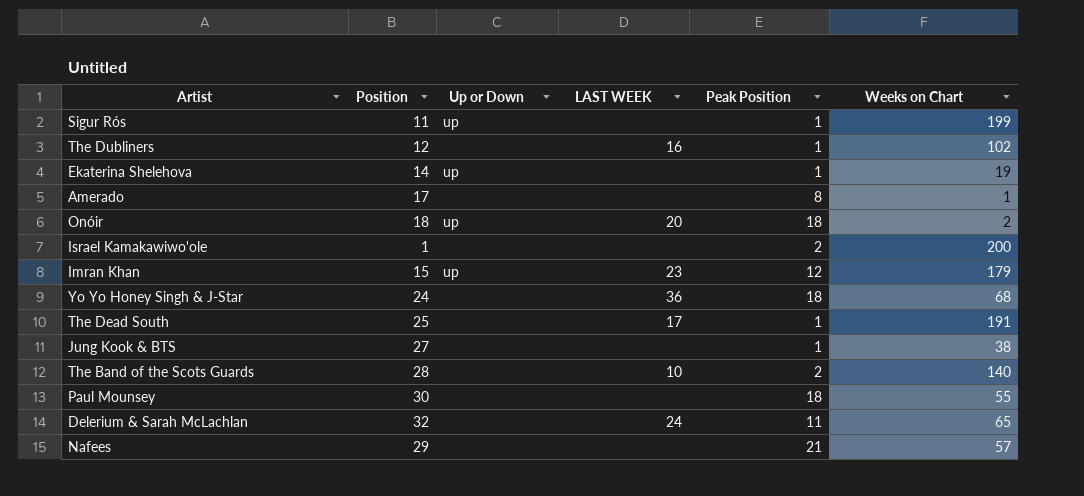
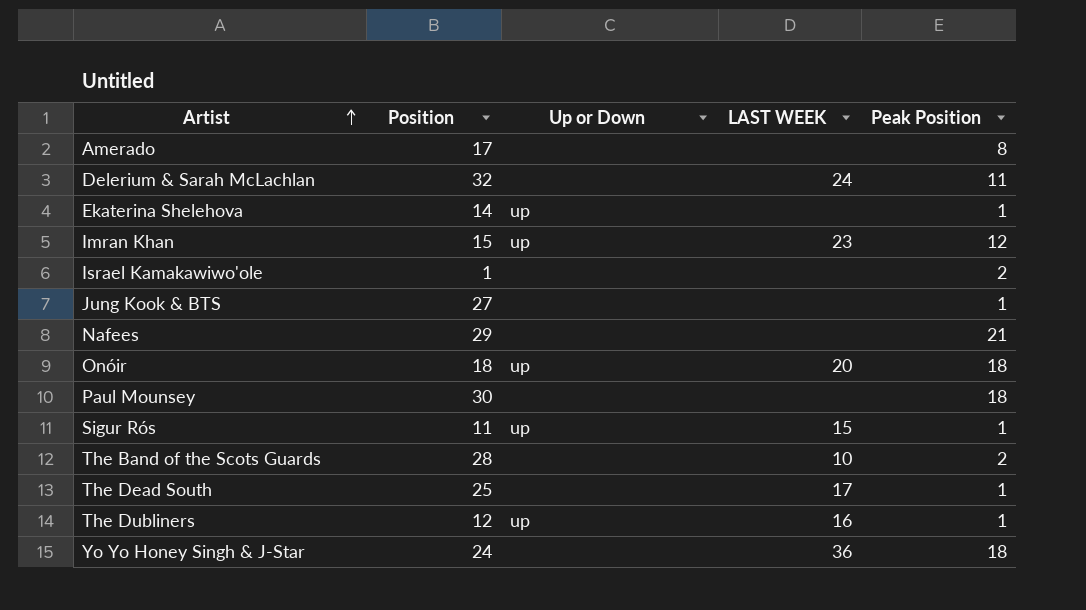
row order: none -> Artist ascending
column Weeks on Chart | position: 6 -> none
Sigur Rós | LAST WEEK: none -> 15
The Dubliners | Up or Down: none -> up

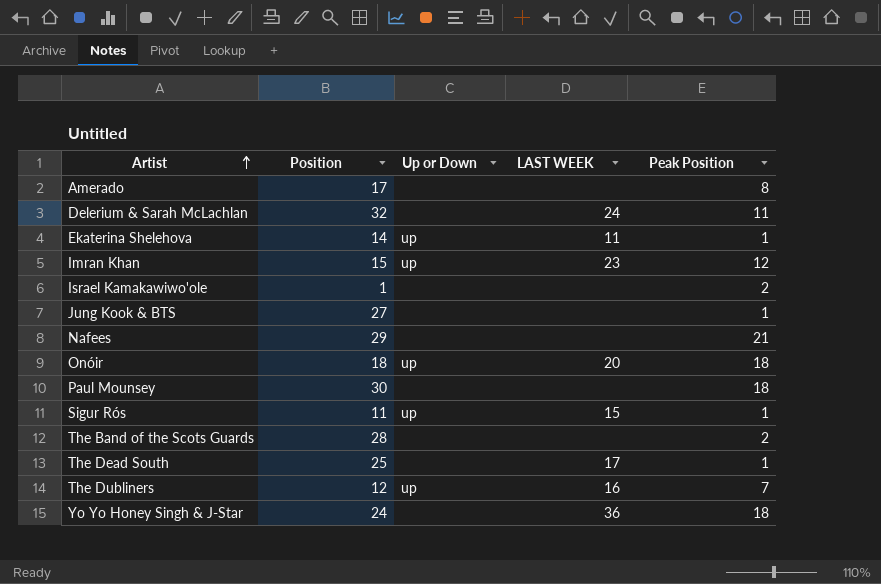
Ekaterina Shelehova | LAST WEEK: none -> 11
The Band of the Scots Guards | LAST WEEK: 10 -> none
The Dubliners | Peak Position: 1 -> 7

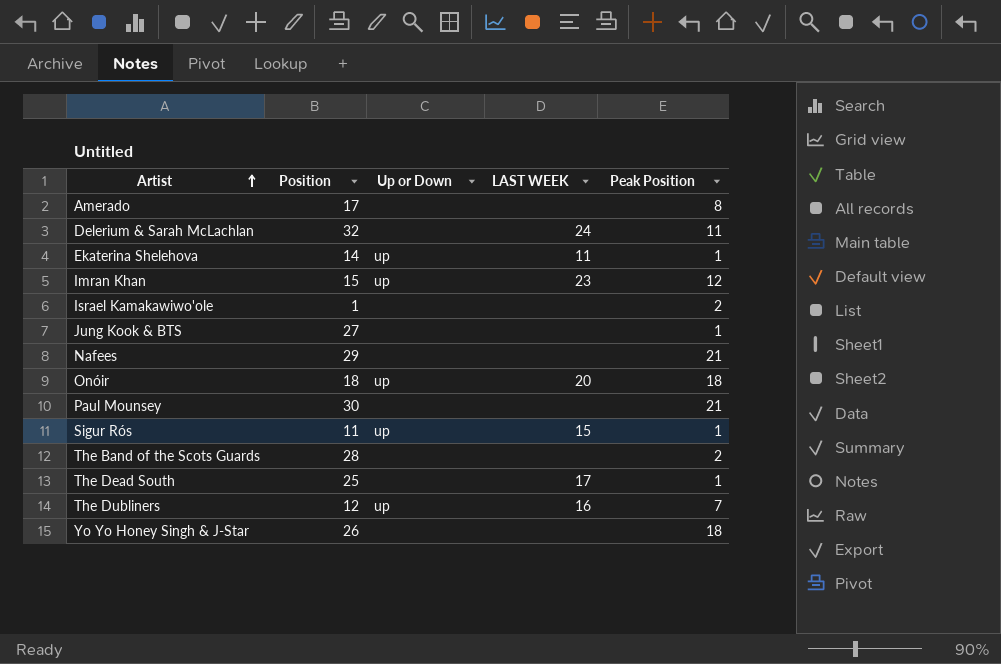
Paul Mounsey | Peak Position: 18 -> 21
Yo Yo Honey Singh & J-Star | Position: 24 -> 26
Yo Yo Honey Singh & J-Star | LAST WEEK: 36 -> none

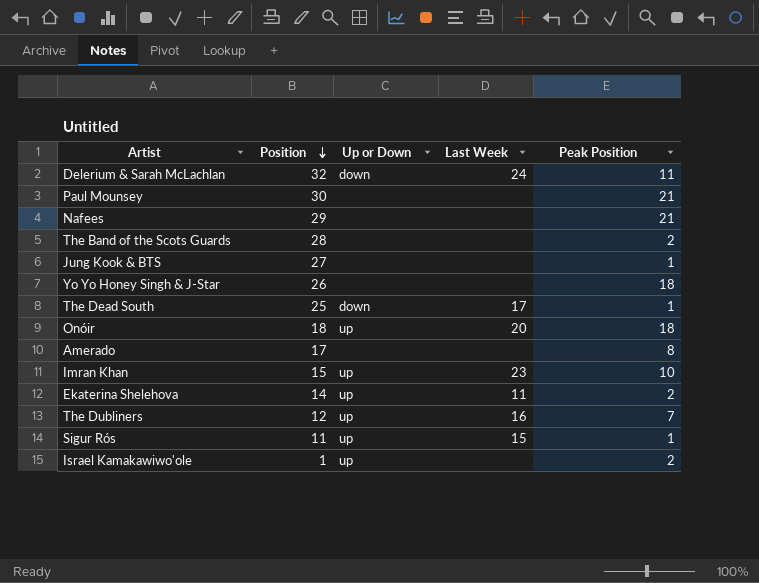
row order: Artist ascending -> Position descending
column name: LAST WEEK -> Last Week
Delerium & Sarah McLachlan | Up or Down: none -> down
The Dead South | Up or Down: none -> down
Imran Khan | Peak Position: 12 -> 10
Ekaterina Shelehova | Peak Position: 1 -> 2
Israel Kamakawiwo'ole | Up or Down: none -> up

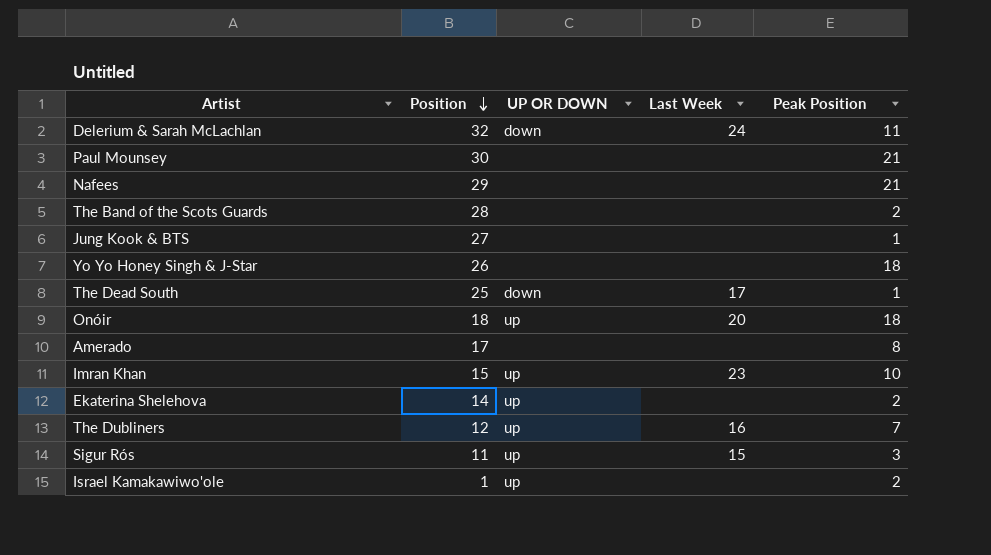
column name: Up or Down -> UP OR DOWN
Ekaterina Shelehova | Last Week: 11 -> none
Sigur Rós | Peak Position: 1 -> 3

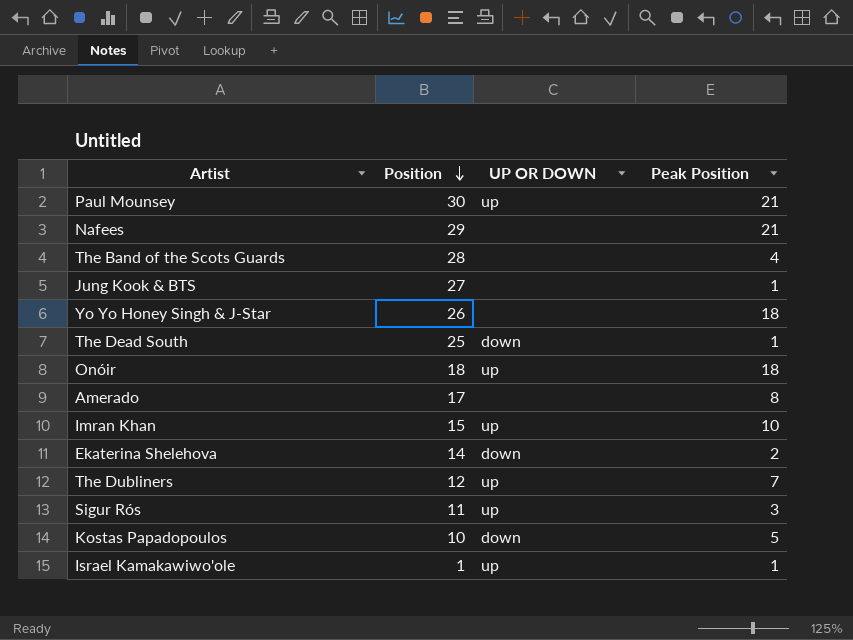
column Last Week | position: 4 -> none
row Delerium & Sarah McLachlan: 32 | down | 24 | 11 -> none
Paul Mounsey | UP OR DOWN: none -> up
The Band of the Scots Guards | Peak Position: 2 -> 4
Ekaterina Shelehova | UP OR DOWN: up -> down
row Kostas Papadopoulos: none -> 10 | down | 5
Israel Kamakawiwo'ole | Peak Position: 2 -> 1

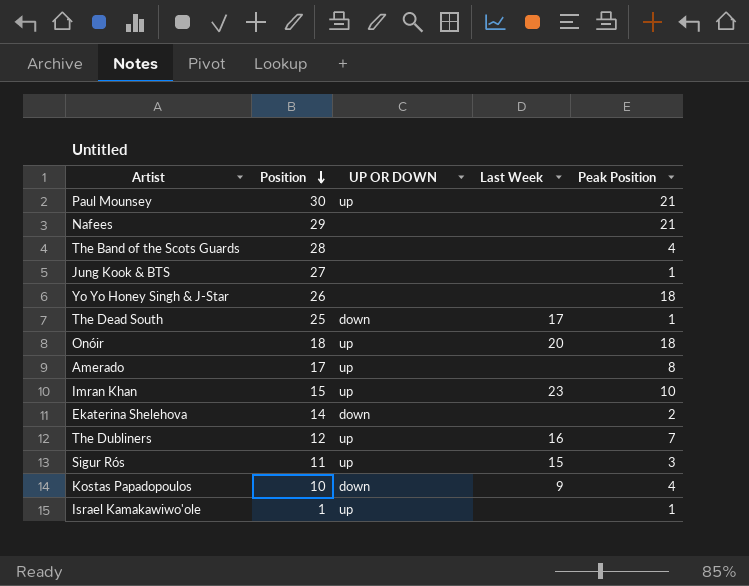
column Last Week | position: none -> 4
Amerado | UP OR DOWN: none -> up
Kostas Papadopoulos | Peak Position: 5 -> 4

